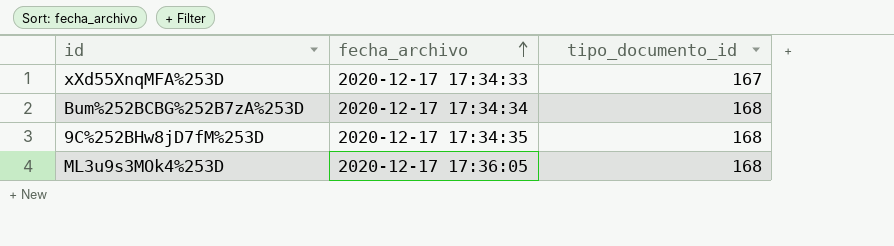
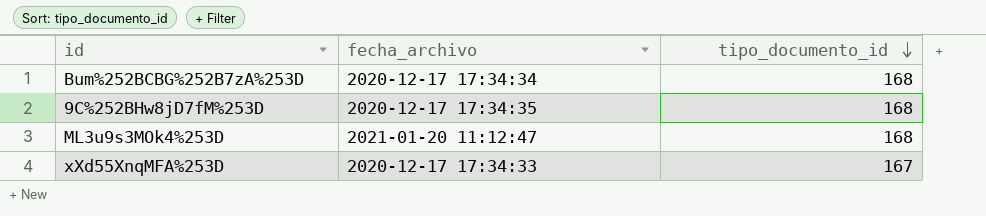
row order: fecha_archivo ascending -> tipo_documento_id descending
ML3u9s3MOk4%253D | fecha_archivo: 2020-12-17 17:36:05 -> 2021-01-20 11:12:47

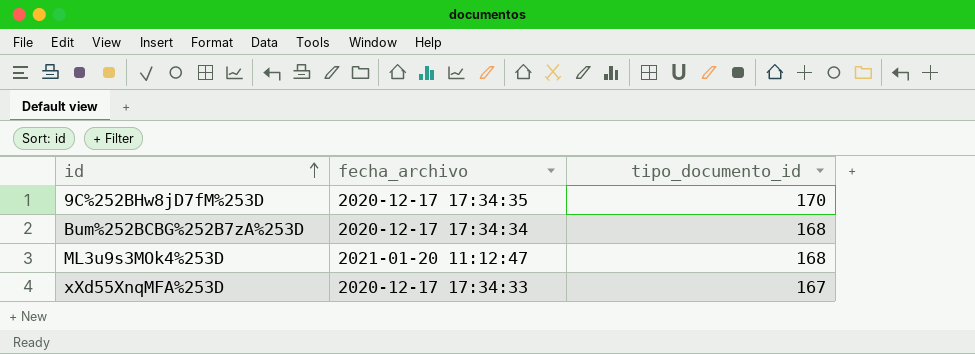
row order: tipo_documento_id descending -> id ascending
9C%252BHw8jD7fM%253D | tipo_documento_id: 168 -> 170

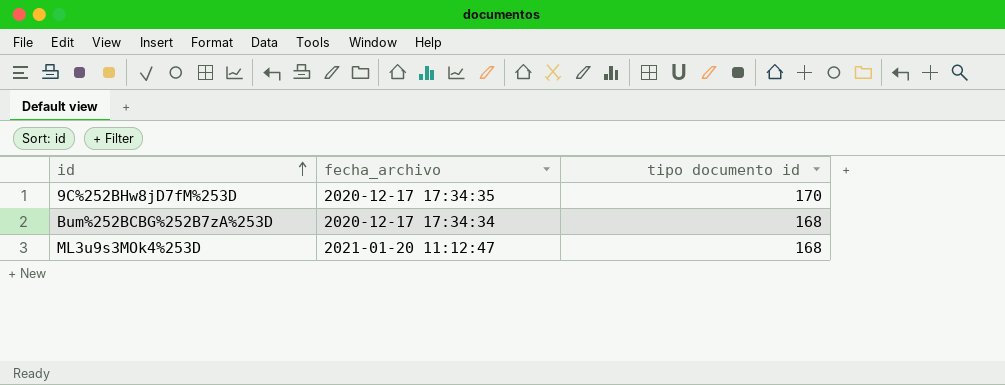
column name: tipo_documento_id -> tipo documento id
row xXd55XnqMFA%253D: 2020-12-17 17:34:33 | 167 -> none

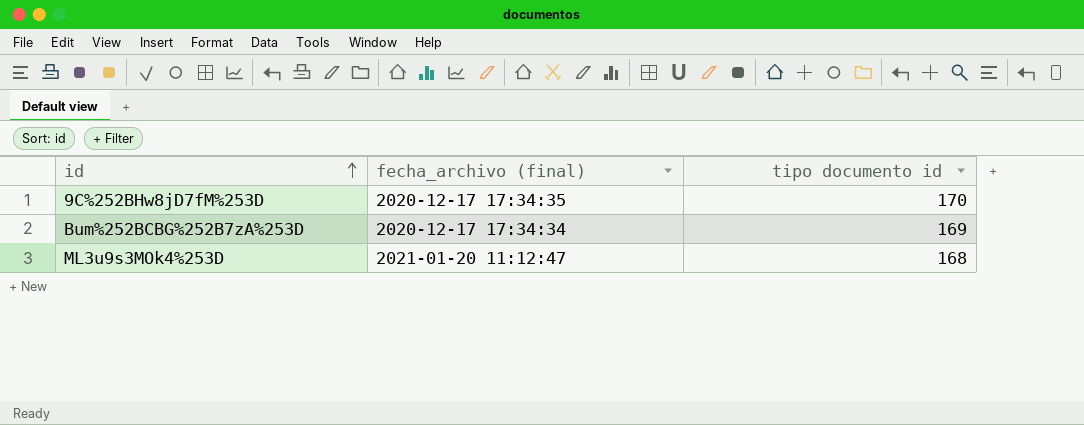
column name: fecha_archivo -> fecha_archivo (final)
Bum%252BCBG%252B7zA%253D | tipo documento id: 168 -> 169

